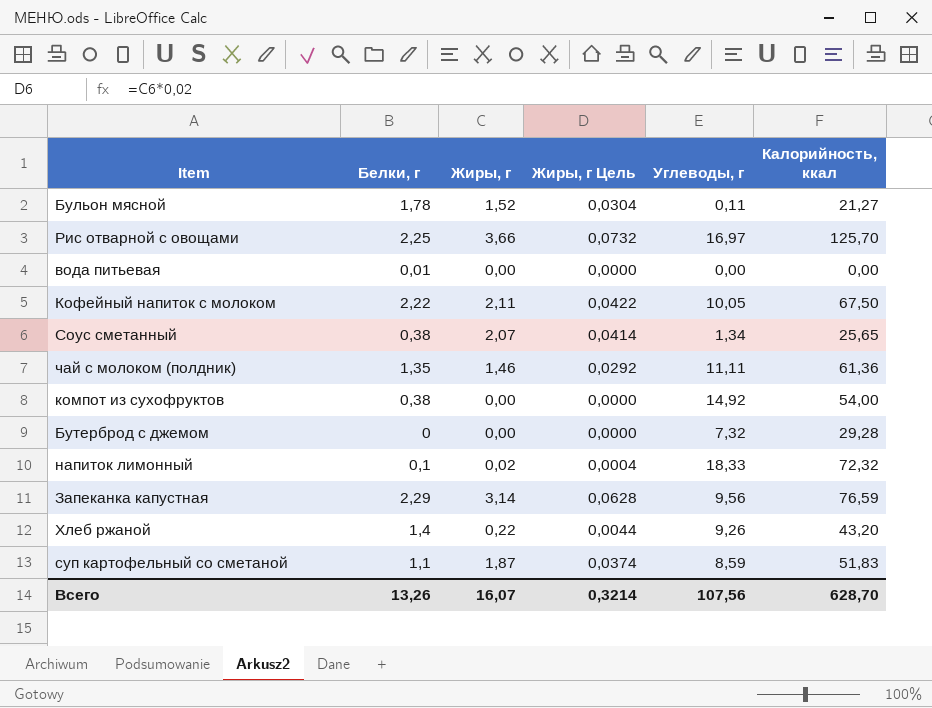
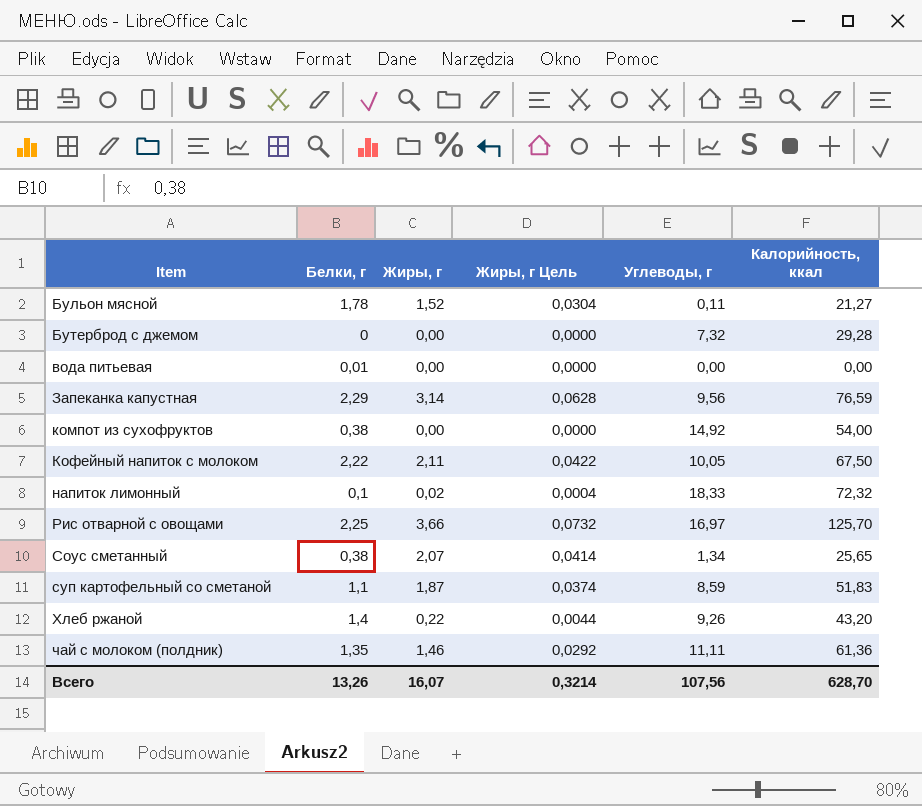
row order: none -> Item ascending

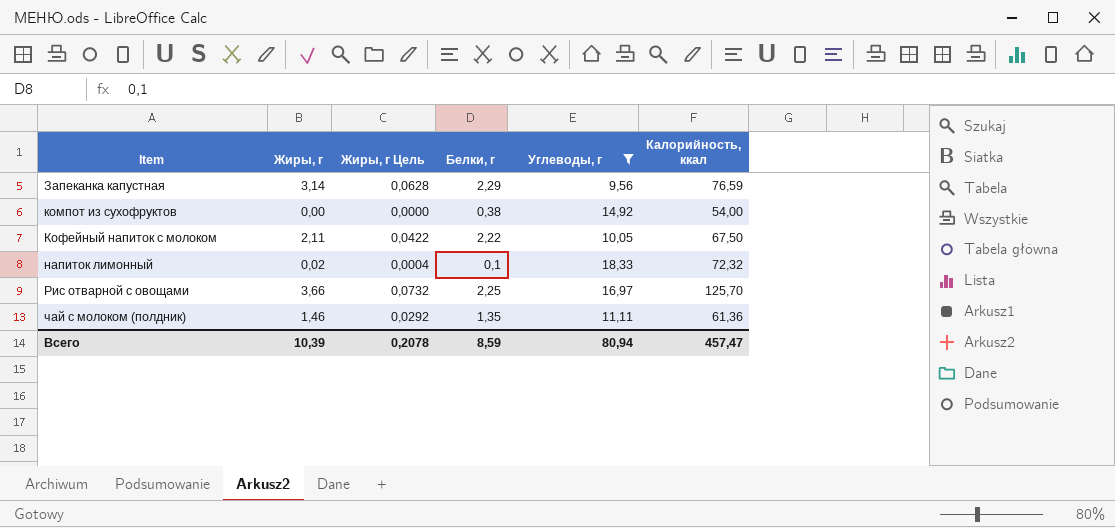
filter: none -> Углеводы, г >= 9,56
column Белки, г | position: 2 -> 4
Всего | Жиры, г: 16,07 -> 10,39
Всего | Жиры, г Цель: 0,3214 -> 0,2078
Всего | Белки, г: 13,26 -> 8,59
Всего | Углеводы, г: 107,56 -> 80,94
Всего | Калорийность, ккал: 628,70 -> 457,47

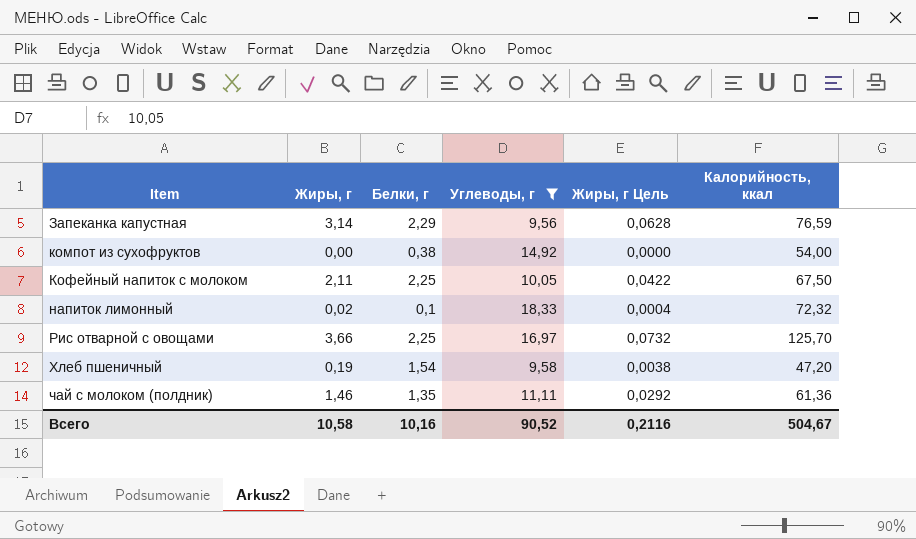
column Жиры, г Цель | position: 3 -> 5
Кофейный напиток с молоком | Белки, г: 2,22 -> 2,25
row Хлеб пшеничный: none -> 0,19 | 1,54 | 9,58 | 0,0038 | 47,20
Всего | Жиры, г: 10,39 -> 10,58
Всего | Белки, г: 8,59 -> 10,16
Всего | Углеводы, г: 80,94 -> 90,52
Всего | Жиры, г Цель: 0,2078 -> 0,2116
Всего | Калорийность, ккал: 457,47 -> 504,67

